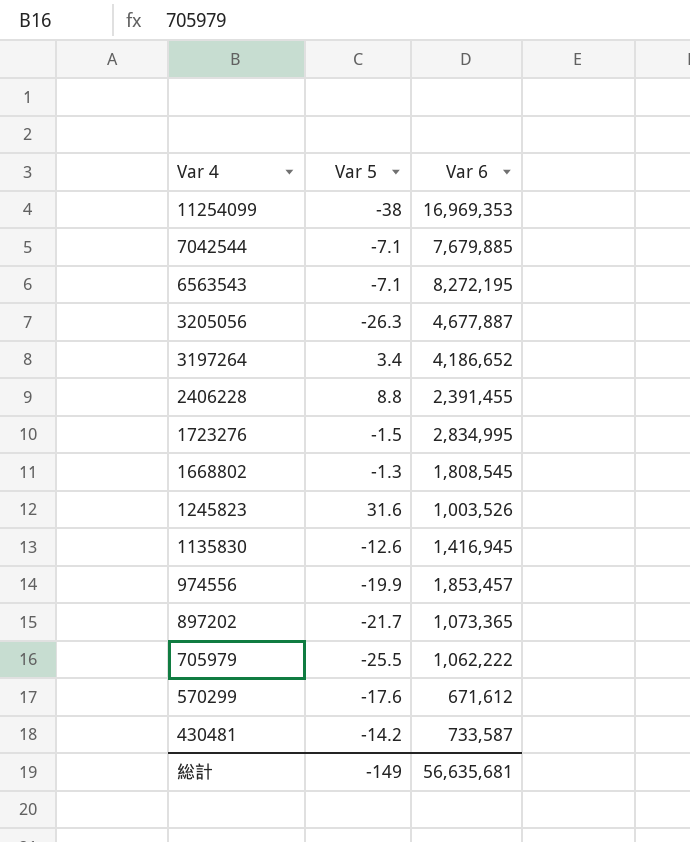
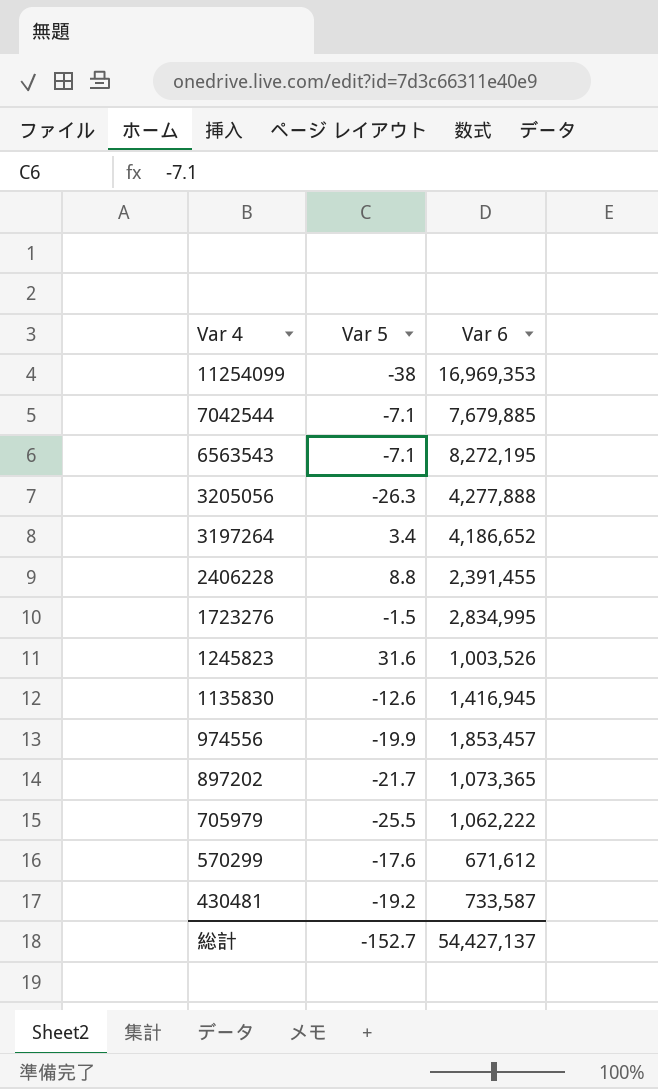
row 1668802: -1.3 | 1,808,545 -> none
3205056 | Var 6: 4,677,887 -> 4,277,888
430481 | Var 5: -14.2 -> -19.2
総計 | Var 5: -149 -> -152.7
総計 | Var 6: 56,635,681 -> 54,427,137

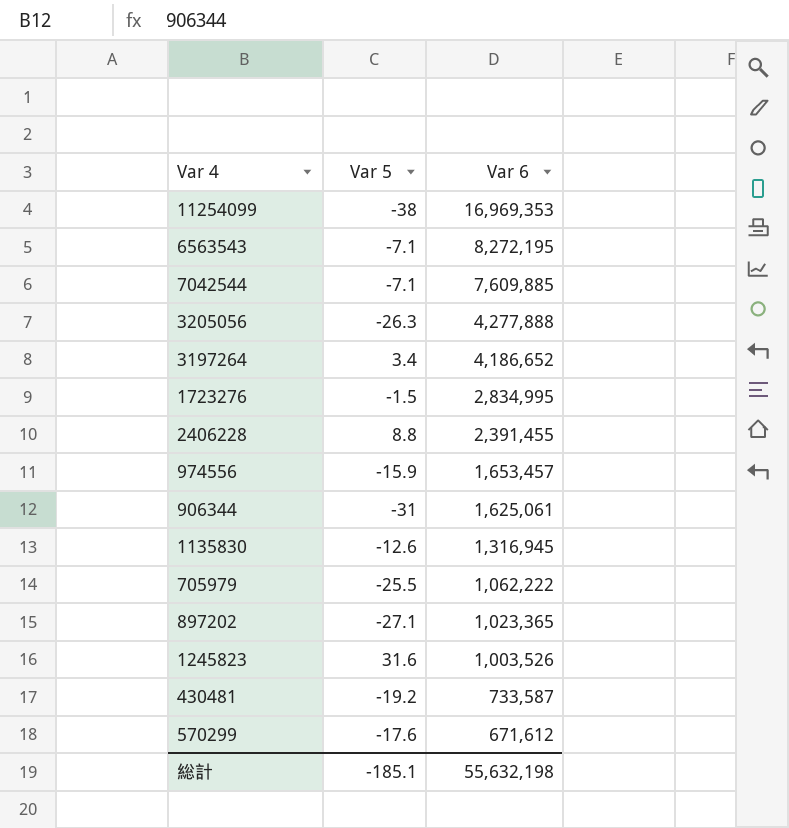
row order: Var 4 descending -> Var 6 descending
7042544 | Var 6: 7,679,885 -> 7,609,885
974556 | Var 5: -19.9 -> -15.9
974556 | Var 6: 1,853,457 -> 1,653,457
row 906344: none -> -31 | 1,625,061
1135830 | Var 6: 1,416,945 -> 1,316,945
897202 | Var 5: -21.7 -> -27.1
897202 | Var 6: 1,073,365 -> 1,023,365
総計 | Var 5: -152.7 -> -185.1
総計 | Var 6: 54,427,137 -> 55,632,198

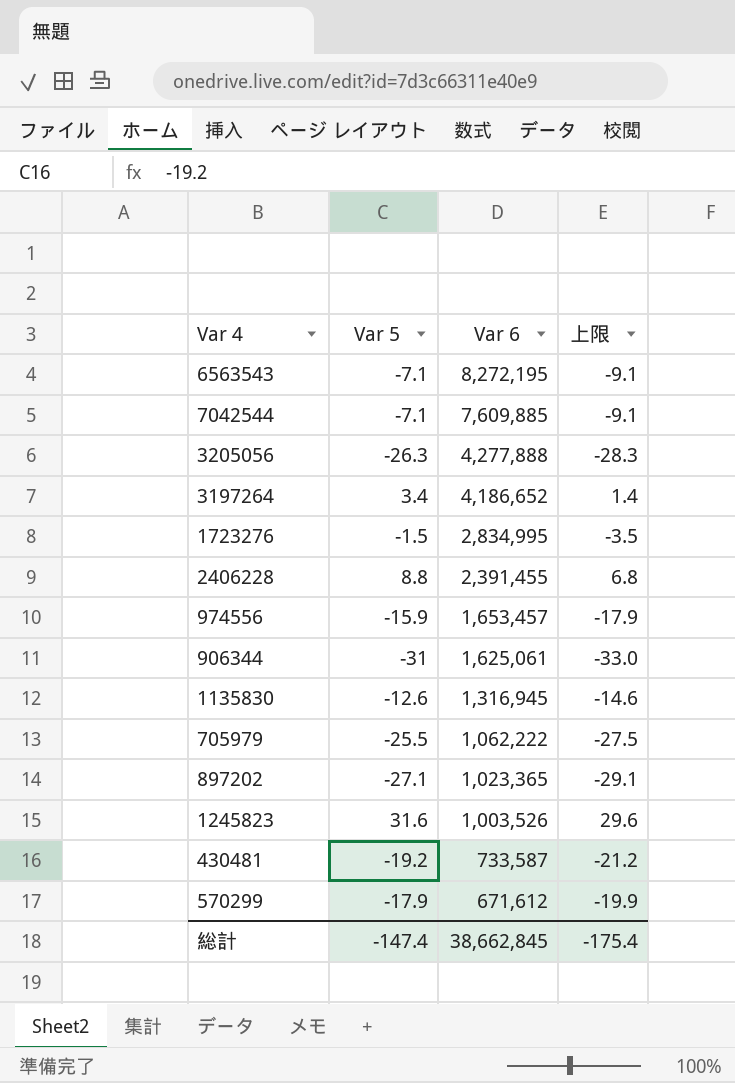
column 上限 | formula: none -> [Var 5] - 2
row 11254099: -38 | 16,969,353 -> none
570299 | Var 5: -17.6 -> -17.9
総計 | Var 5: -185.1 -> -147.4
総計 | Var 6: 55,632,198 -> 38,662,845

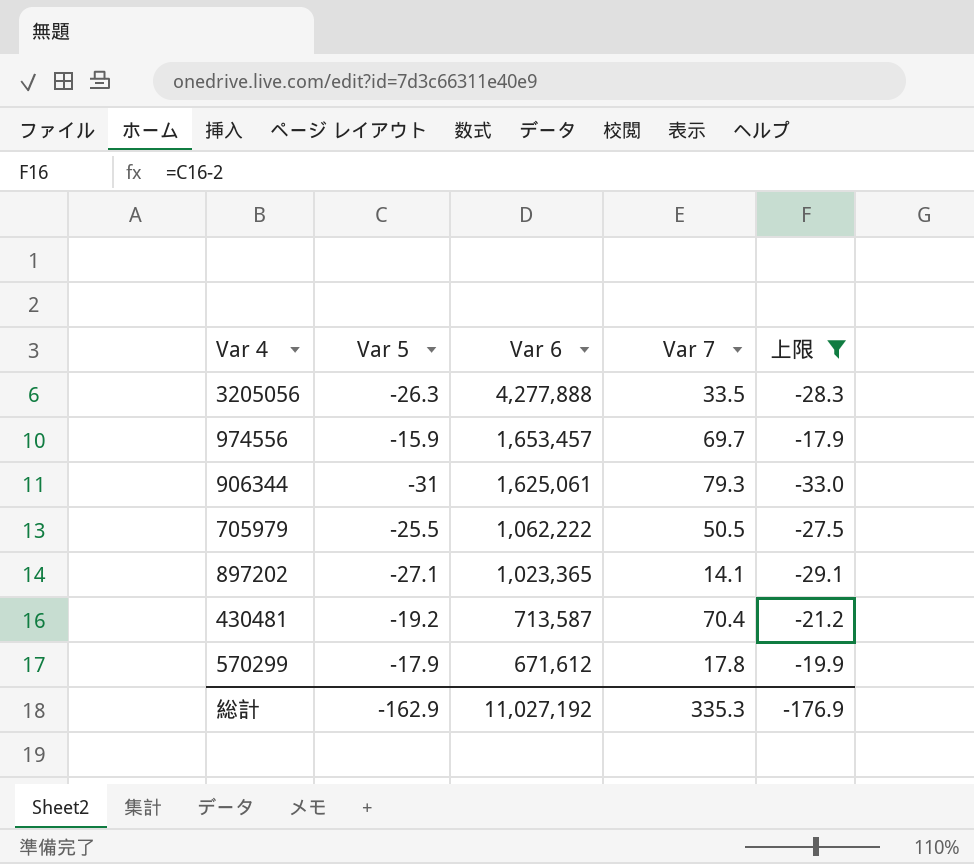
filter: none -> 上限 <= -17.9
column Var 7 | position: none -> 4
430481 | Var 6: 733,587 -> 713,587
総計 | Var 5: -147.4 -> -162.9
総計 | Var 6: 38,662,845 -> 11,027,192
総計 | 上限: -175.4 -> -176.9

